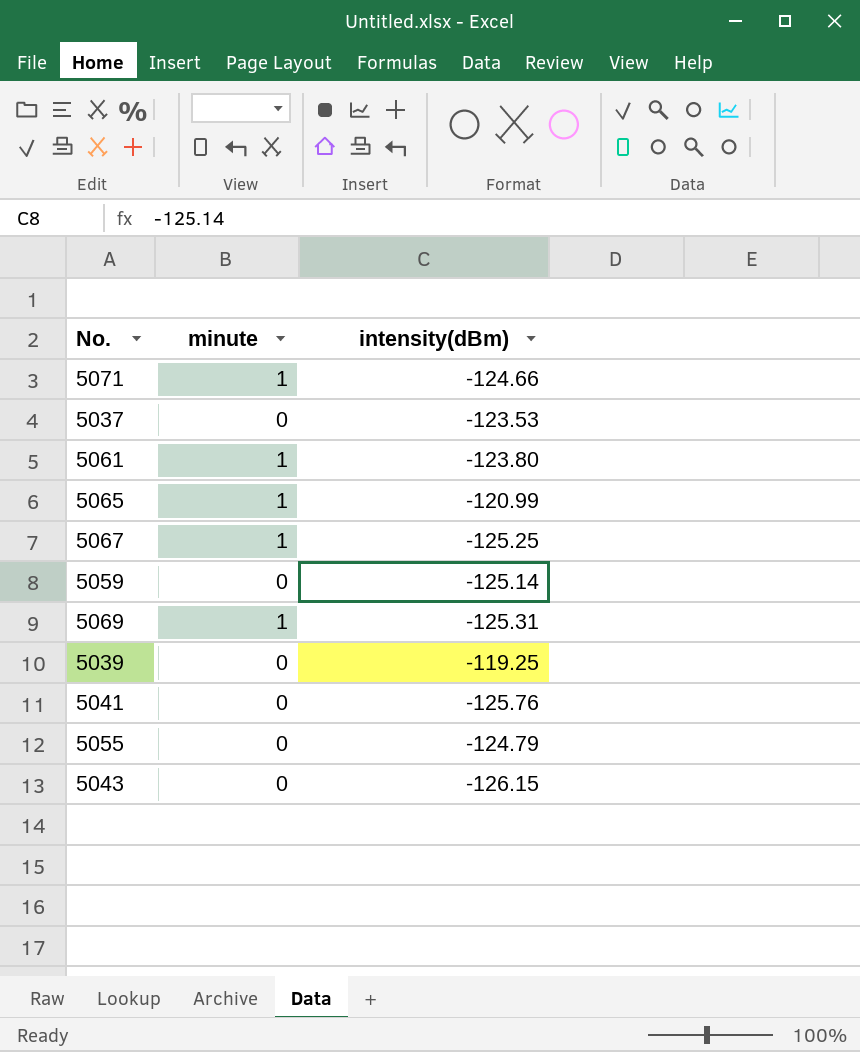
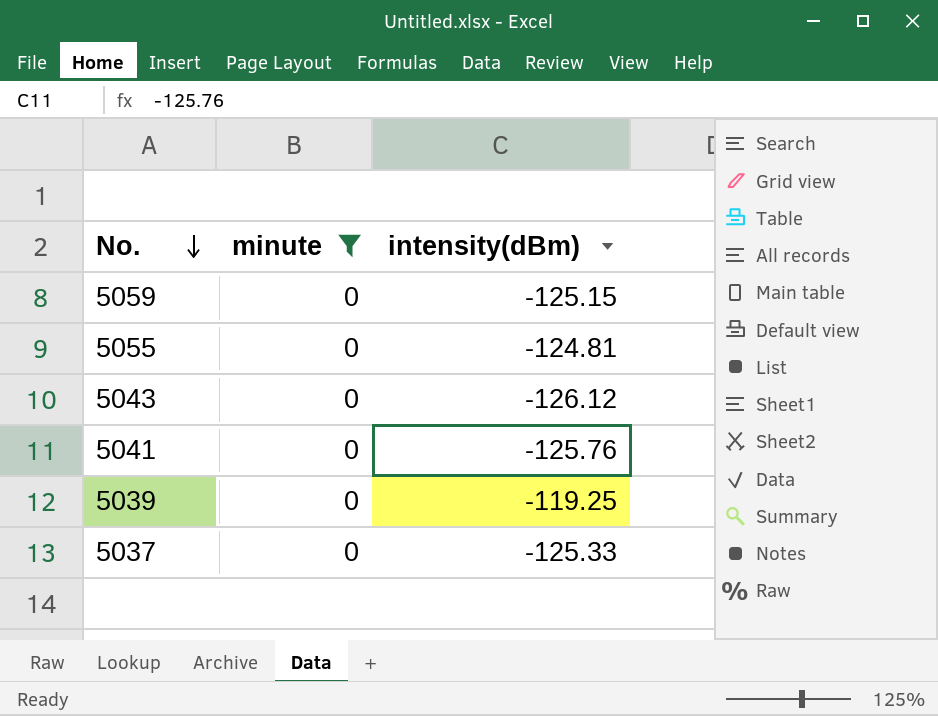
filter: none -> minute = 0
row order: none -> No. descending
5059 | intensity(dBm): -125.14 -> -125.15
5055 | intensity(dBm): -124.79 -> -124.81
5043 | intensity(dBm): -126.15 -> -126.12
5037 | intensity(dBm): -123.53 -> -125.33

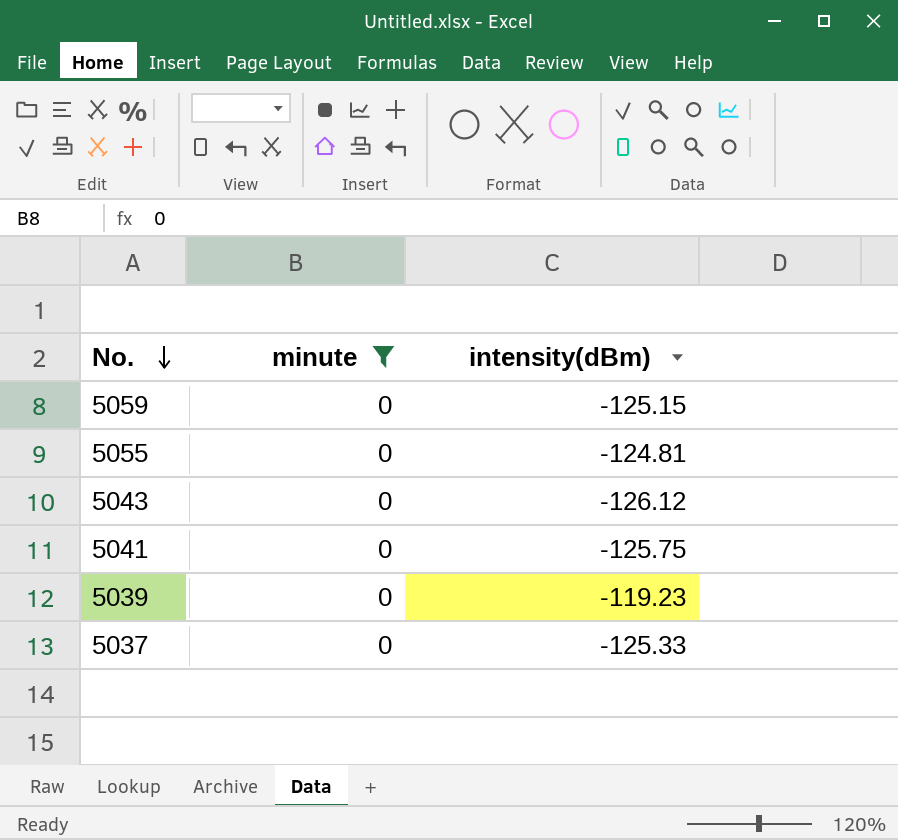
5041 | intensity(dBm): -125.76 -> -125.75
5039 | intensity(dBm): -119.25 -> -119.23

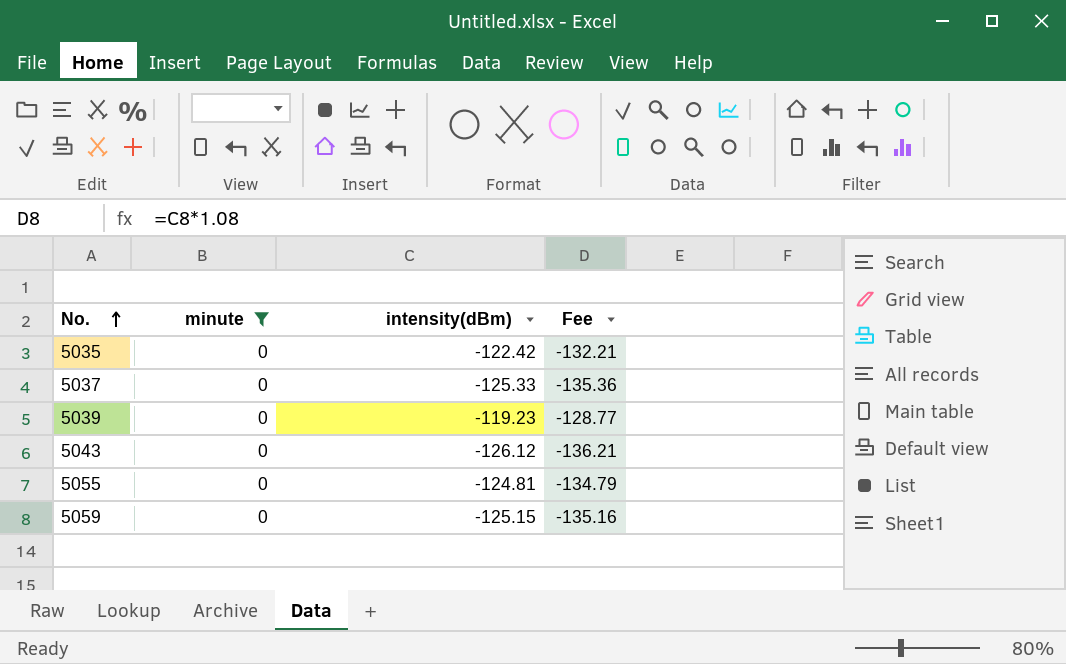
row order: No. descending -> No. ascending
column Fee | formula: none -> [intensity(dBm)] * 1.08
row 5041: 0 | -125.75 -> none
row 5035: none -> 0 | -122.42 | -132.21

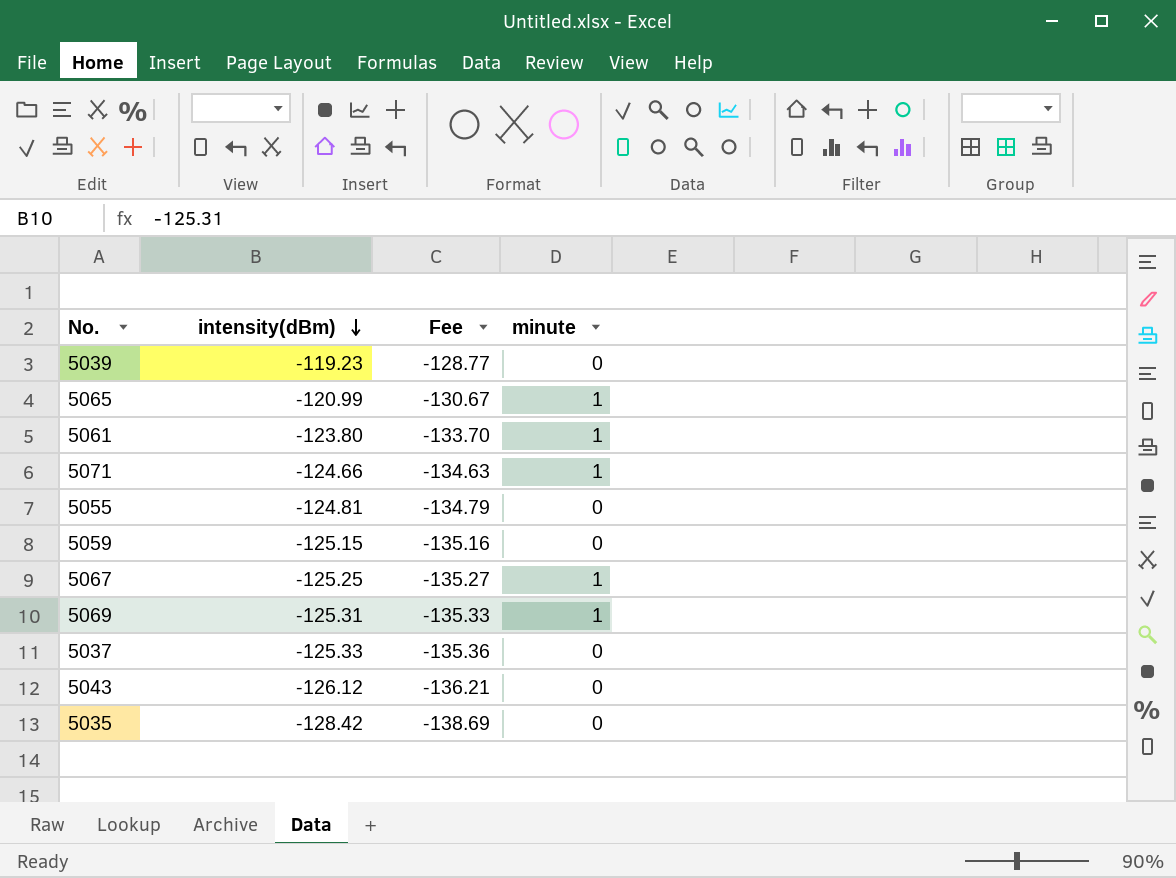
filter: minute = 0 -> none
row order: No. ascending -> intensity(dBm) descending
column minute | position: 2 -> 4
5035 | intensity(dBm): -122.42 -> -128.42
5035 | Fee: -132.21 -> -138.69

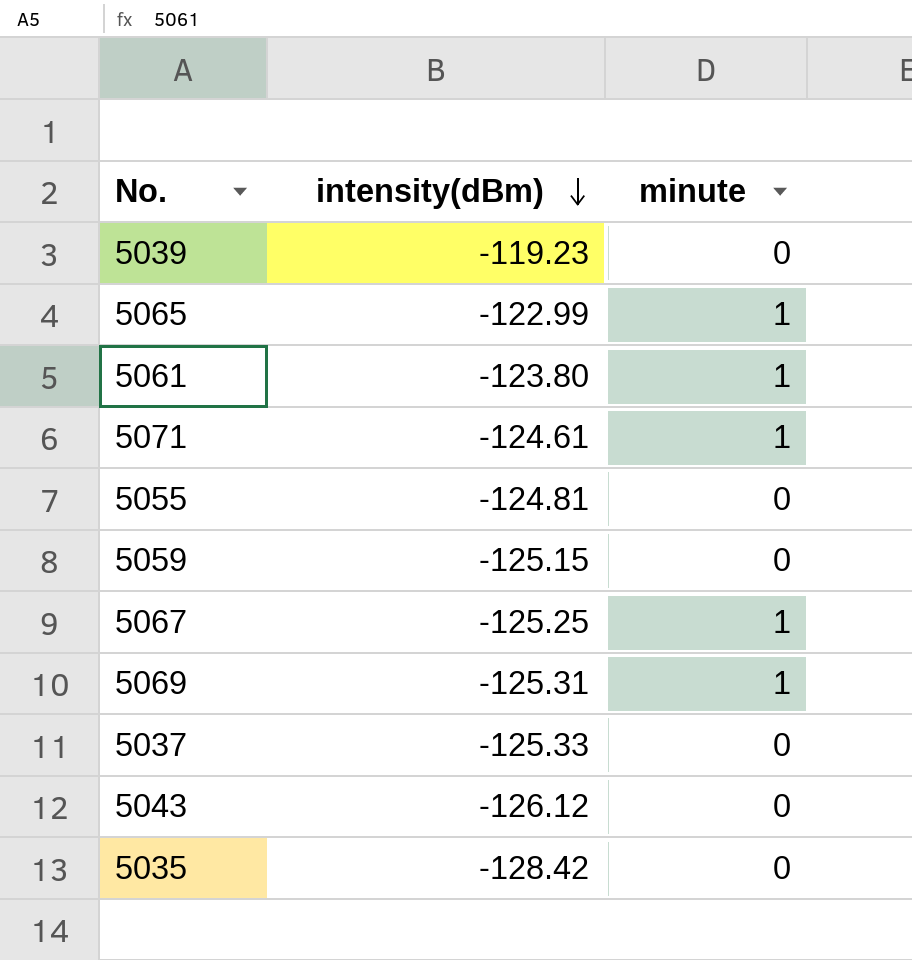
column Fee | formula: [intensity(dBm)] * 1.08 -> none
5065 | intensity(dBm): -120.99 -> -122.99
5071 | intensity(dBm): -124.66 -> -124.61

